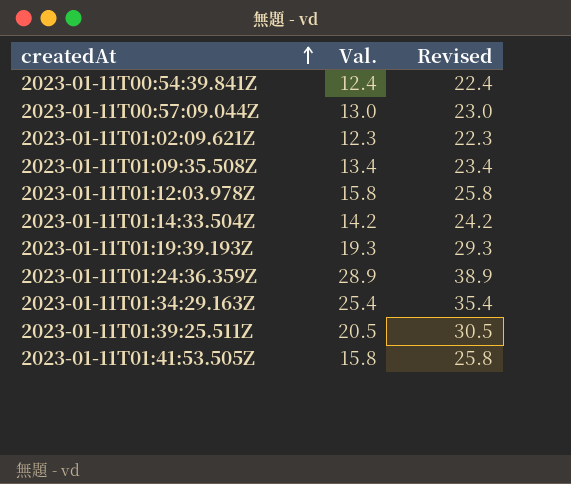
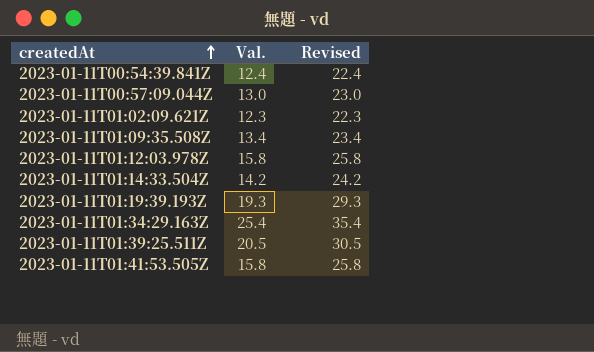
row 2023-01-11T01:24:36.359Z: 28.9 | 38.9 -> none

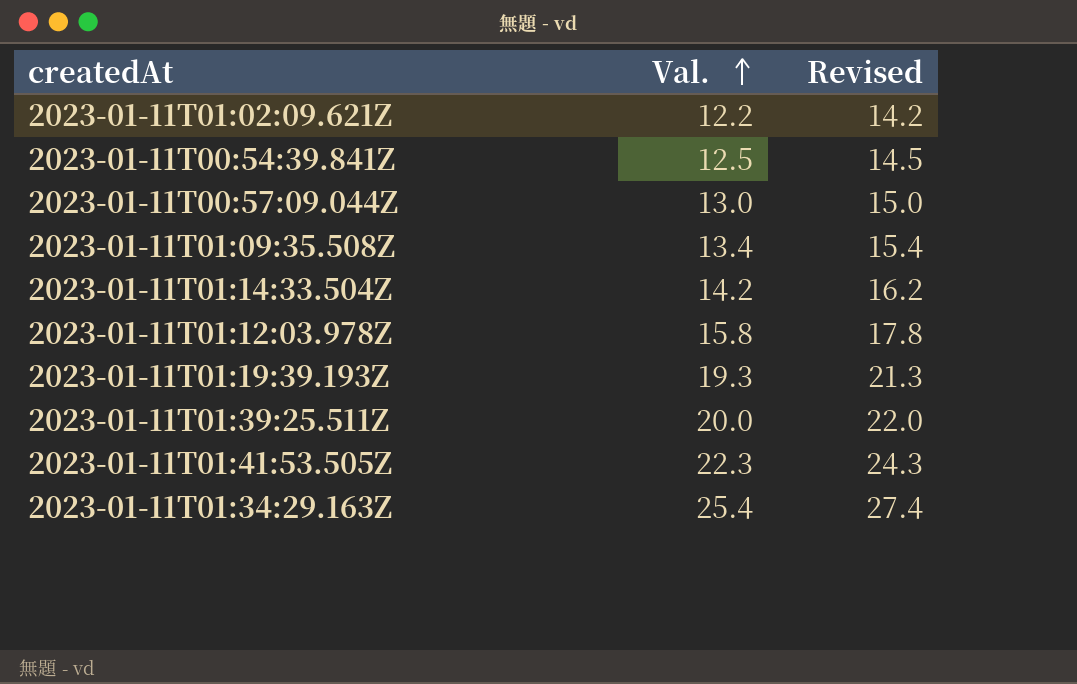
row order: createdAt ascending -> Val. ascending
column Revised | formula: [Val.] + 10 -> [Val.] + 2
2023-01-11T01:02:09.621Z | Val.: 12.3 -> 12.2
2023-01-11T00:54:39.841Z | Val.: 12.4 -> 12.5
2023-01-11T01:39:25.511Z | Val.: 20.5 -> 20.0
2023-01-11T01:41:53.505Z | Val.: 15.8 -> 22.3

